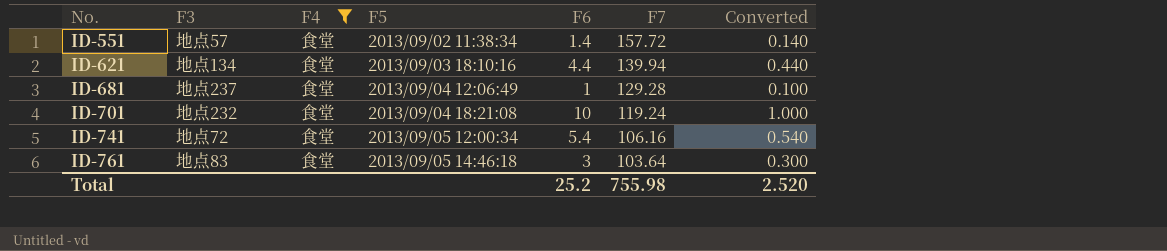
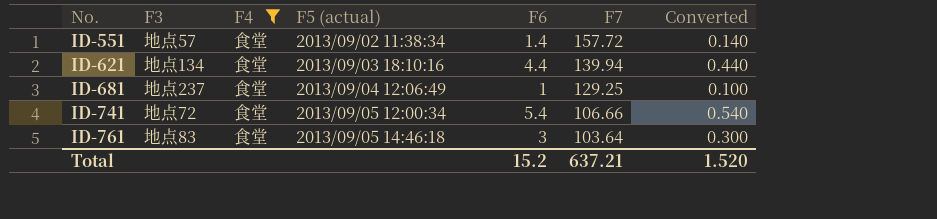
column name: F5 -> F5 (actual)
row ID-701: 地点232 | 食堂 | 2013/09/04 18:21:08 | 10 | 119.24 | 1.000 -> none
ID-681 | F7: 129.28 -> 129.25
ID-741 | F7: 106.16 -> 106.66
Total | F6: 25.2 -> 15.2
Total | F7: 755.98 -> 637.21
Total | Converted: 2.520 -> 1.520

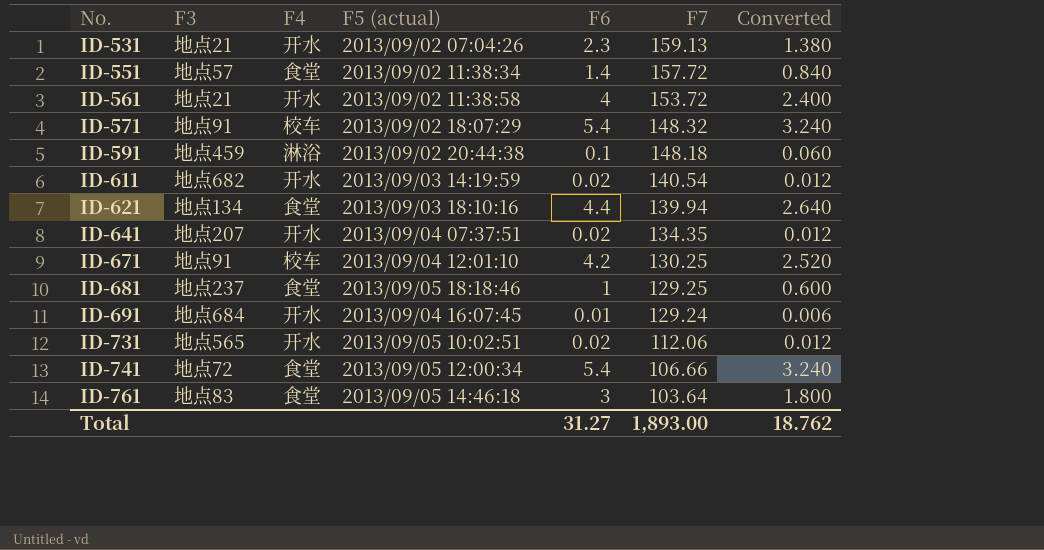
filter: F4 = 食堂 -> none
column Converted | formula: [F6] * 0.1 -> [F6] * 0.6
ID-681 | F5 (actual): 2013/09/04 12:06:49 -> 2013/09/05 18:18:46
Total | F6: 15.2 -> 31.27
Total | F7: 637.21 -> 1,893.00
Total | Converted: 1.520 -> 18.762

